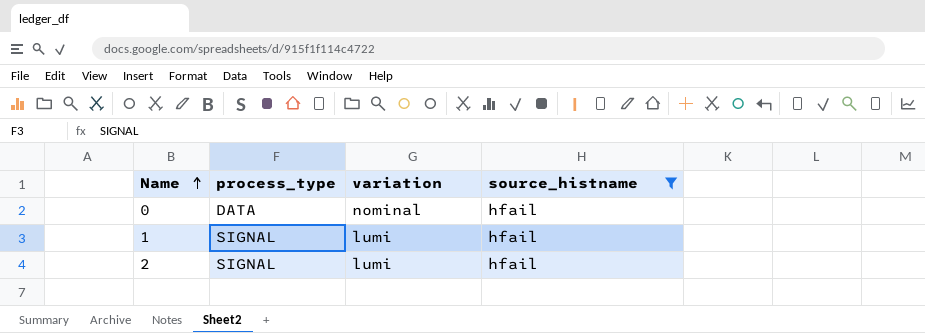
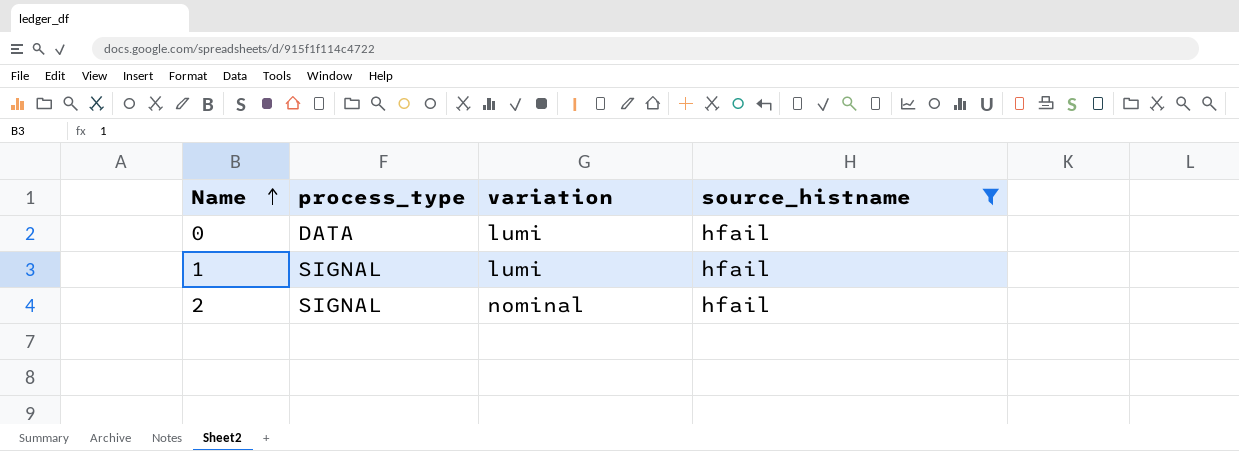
0 | variation: nominal -> lumi
2 | variation: lumi -> nominal

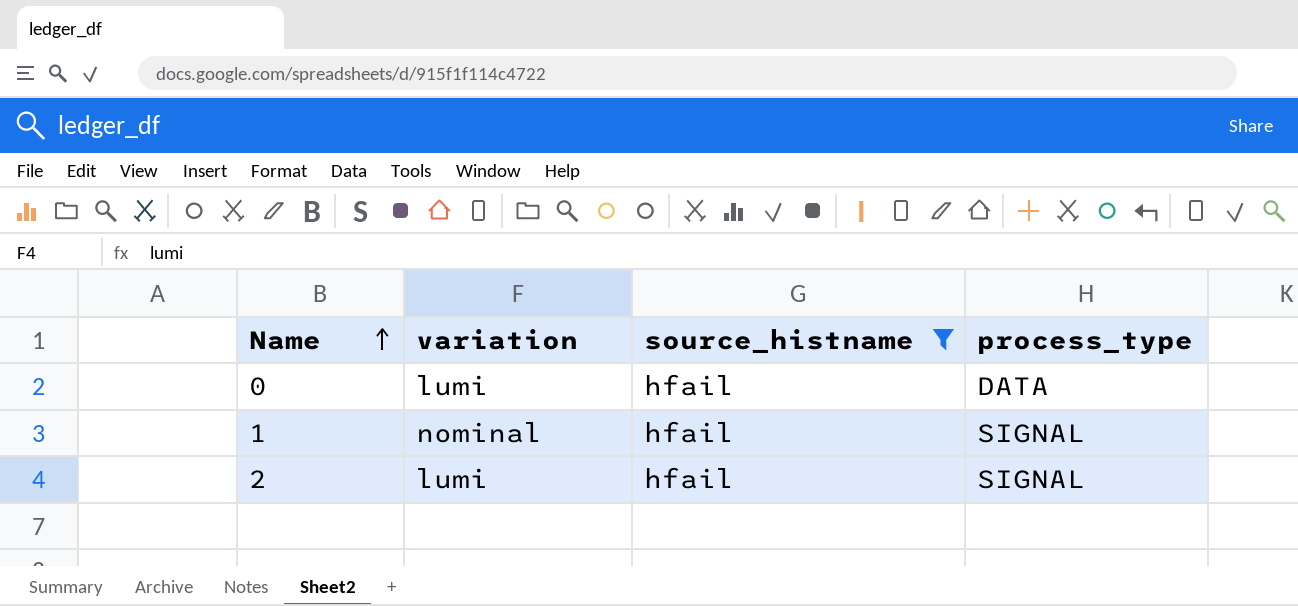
column process_type | position: 2 -> 4
1 | variation: lumi -> nominal
2 | variation: nominal -> lumi

